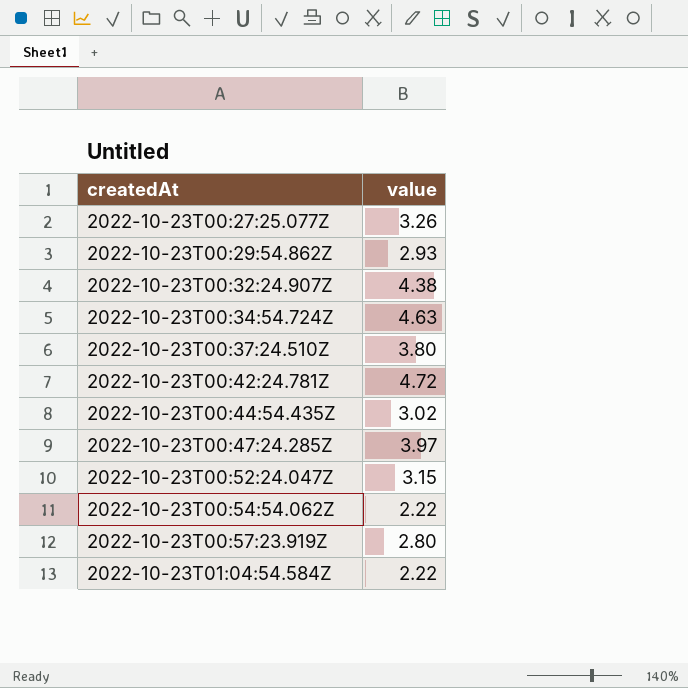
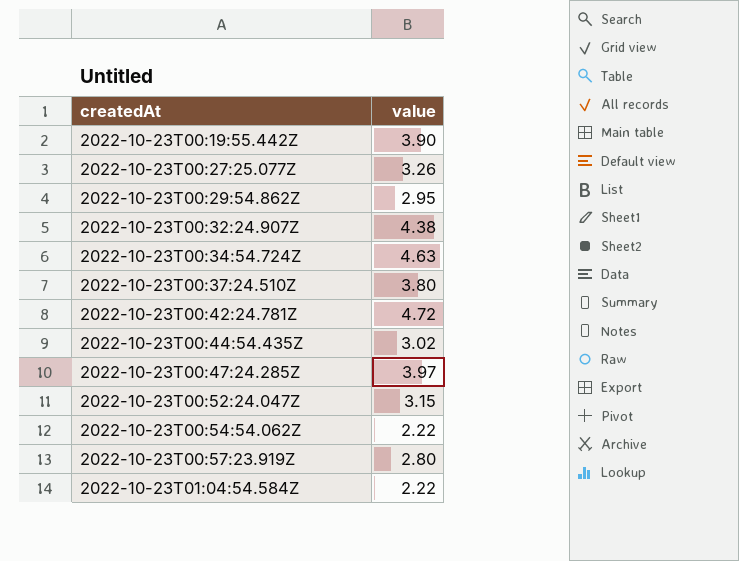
row 2022-10-23T00:19:55.442Z: none -> 3.90
2022-10-23T00:29:54.862Z | value: 2.93 -> 2.95

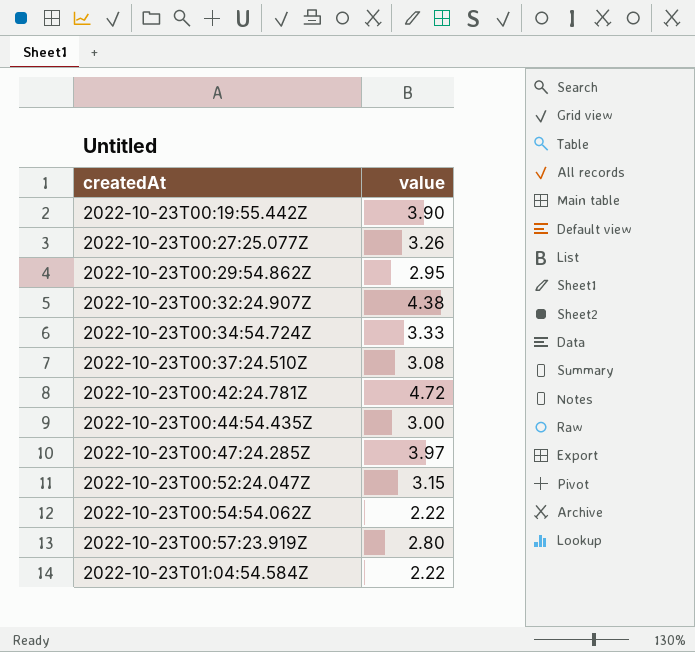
2022-10-23T00:34:54.724Z | value: 4.63 -> 3.33
2022-10-23T00:37:24.510Z | value: 3.80 -> 3.08
2022-10-23T00:44:54.435Z | value: 3.02 -> 3.00

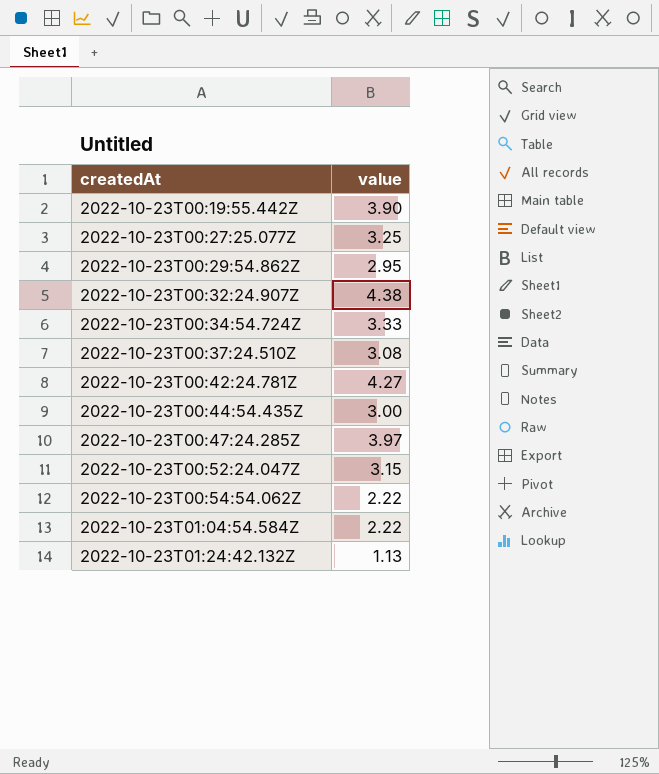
row 2022-10-23T00:57:23.919Z: 2.80 -> none
2022-10-23T00:27:25.077Z | value: 3.26 -> 3.25
2022-10-23T00:42:24.781Z | value: 4.72 -> 4.27
row 2022-10-23T01:24:42.132Z: none -> 1.13

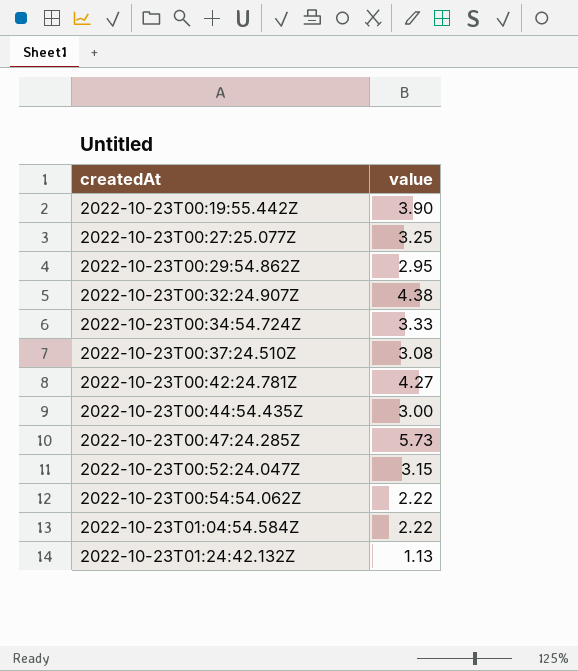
2022-10-23T00:47:24.285Z | value: 3.97 -> 5.73

